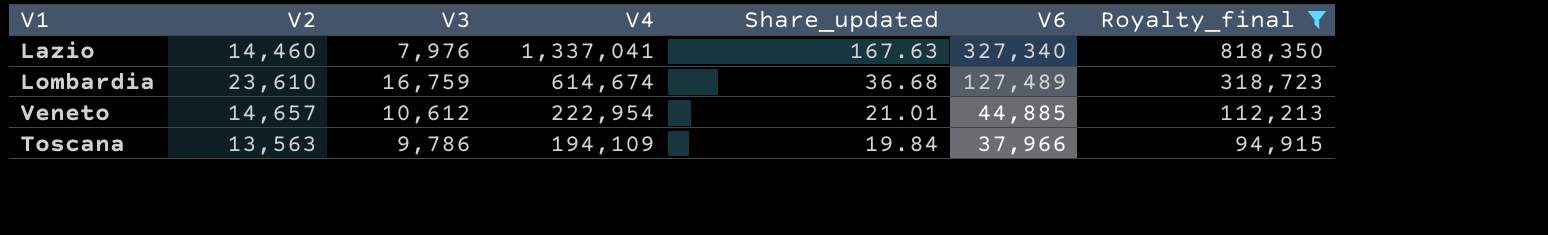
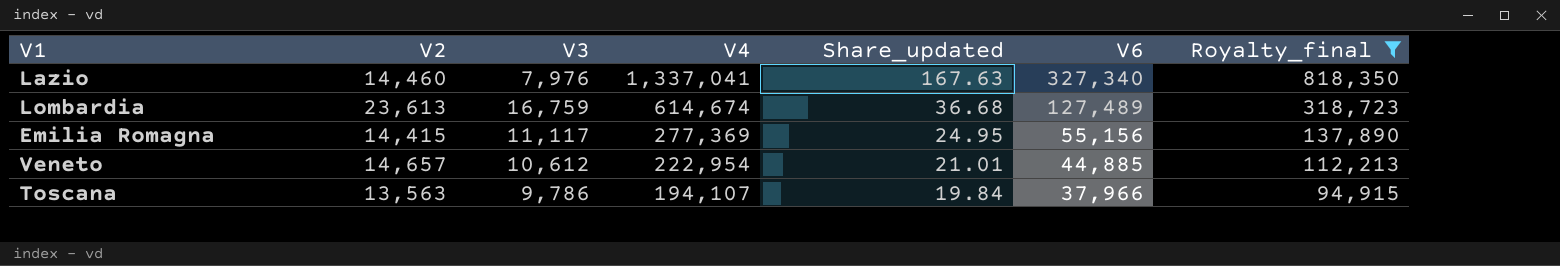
Lombardia | V2: 23,610 -> 23,613
row Emilia Romagna: none -> 14,415 | 11,117 | 277,369 | 24.95 | 55,156 | 137,890
Toscana | V4: 194,109 -> 194,107

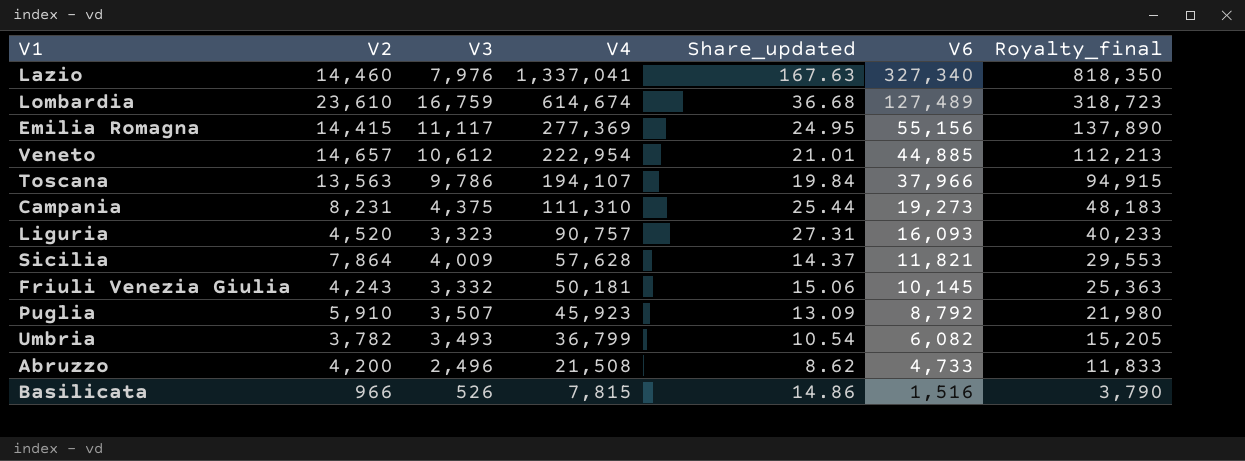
filter: Royalty_final >= 94,915 -> none
Lombardia | V2: 23,613 -> 23,610

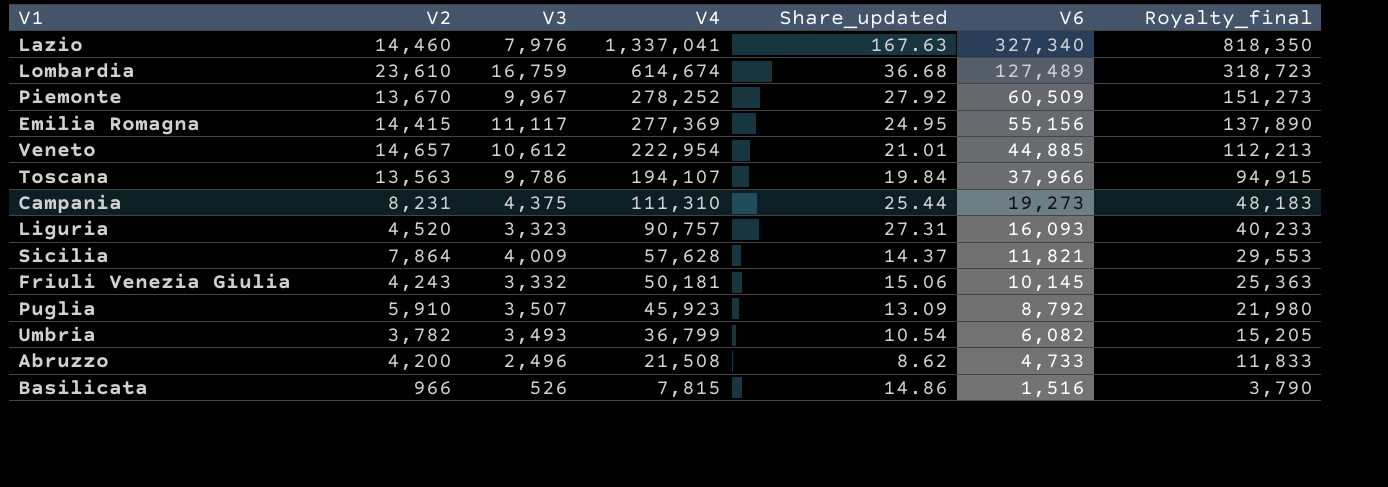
row Piemonte: none -> 13,670 | 9,967 | 278,252 | 27.92 | 60,509 | 151,273

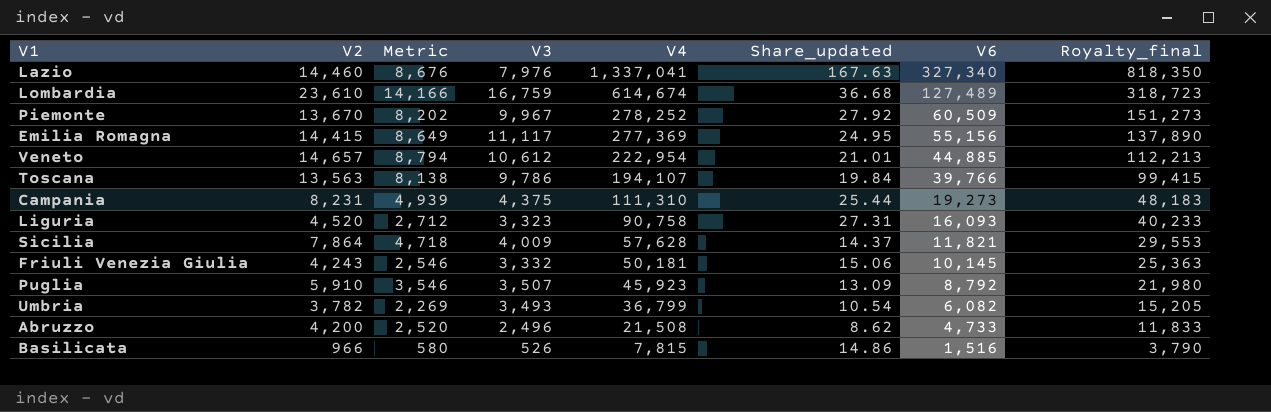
column Metric | formula: none -> [V2] * 0.6
Toscana | V6: 37,966 -> 39,766
Toscana | Royalty_final: 94,915 -> 99,415
Liguria | V4: 90,757 -> 90,758

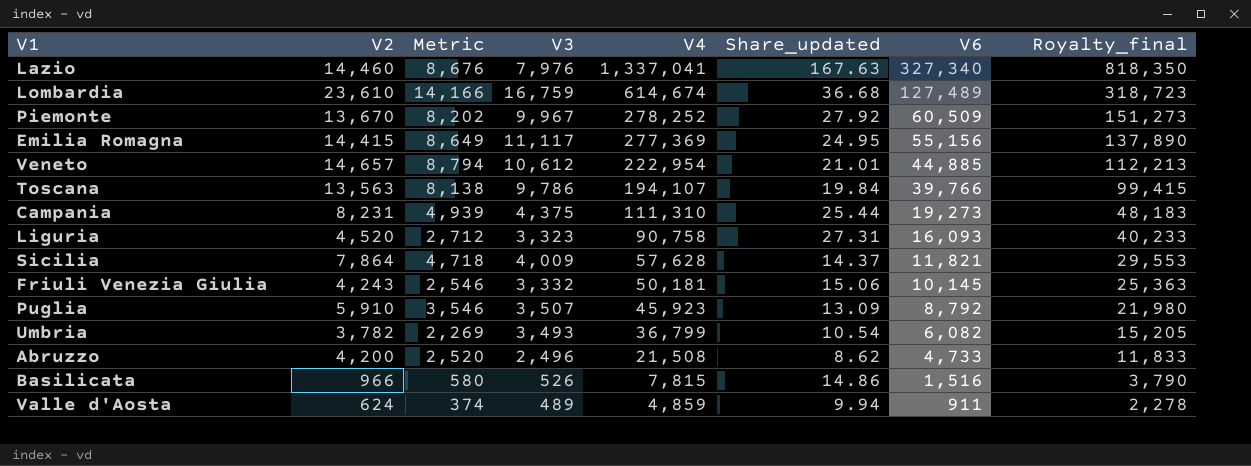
row Valle d'Aosta: none -> 624 | 374 | 489 | 4,859 | 9.94 | 911 | 2,278

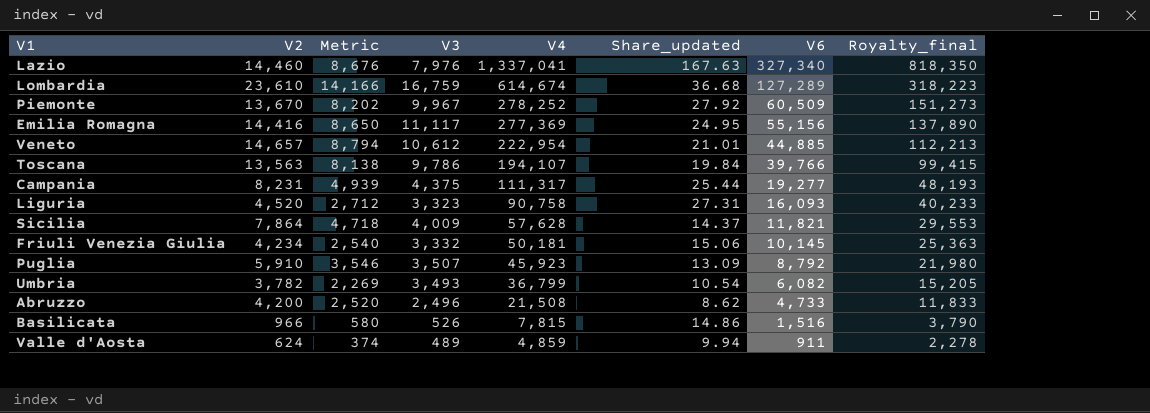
Lombardia | V6: 127,489 -> 127,289
Lombardia | Royalty_final: 318,723 -> 318,223
Emilia Romagna | V2: 14,415 -> 14,416
Emilia Romagna | Metric: 8,649 -> 8,650
Campania | V4: 111,310 -> 111,317
Campania | V6: 19,273 -> 19,277
Campania | Royalty_final: 48,183 -> 48,193
Friuli Venezia Giulia | V2: 4,243 -> 4,234
Friuli Venezia Giulia | Metric: 2,546 -> 2,540

